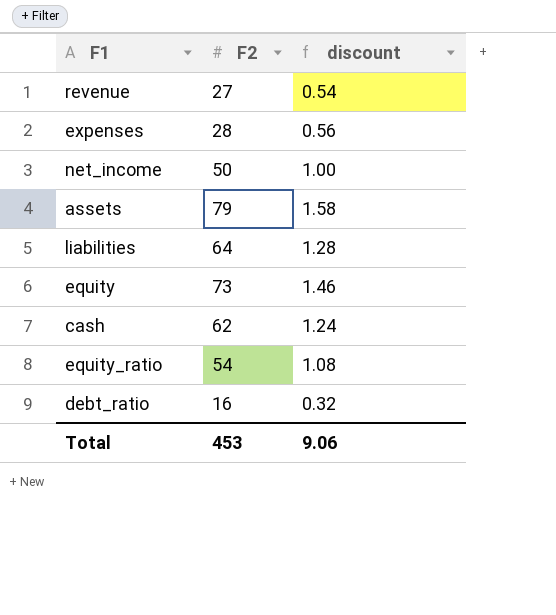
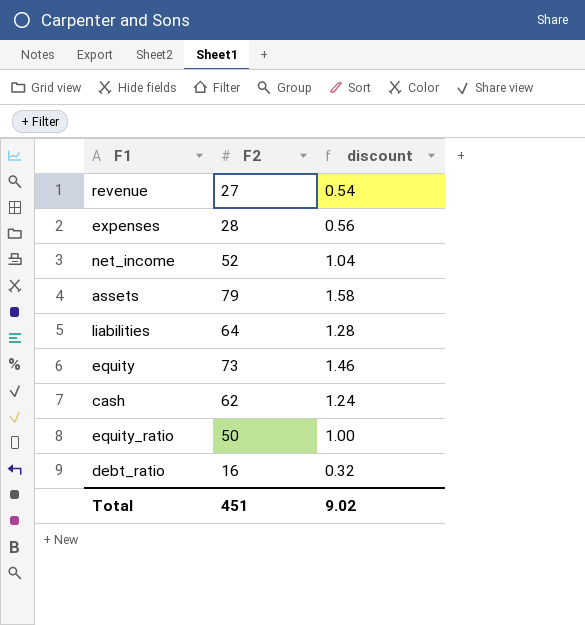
net_income | F2: 50 -> 52
net_income | discount: 1.00 -> 1.04
equity_ratio | F2: 54 -> 50
equity_ratio | discount: 1.08 -> 1.00
Total | F2: 453 -> 451
Total | discount: 9.06 -> 9.02

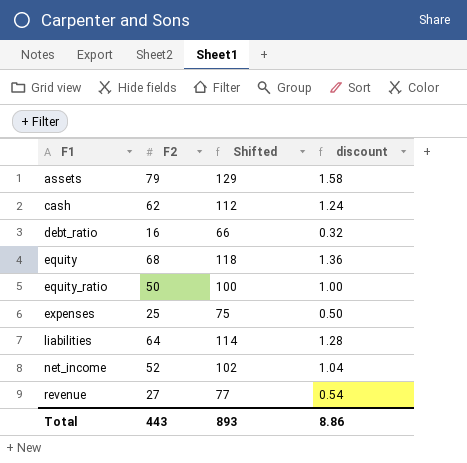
row order: none -> F1 ascending
column Shifted | formula: none -> [F2] + 50
equity | F2: 73 -> 68
equity | discount: 1.46 -> 1.36
expenses | F2: 28 -> 25
expenses | discount: 0.56 -> 0.50
Total | F2: 451 -> 443
Total | discount: 9.02 -> 8.86

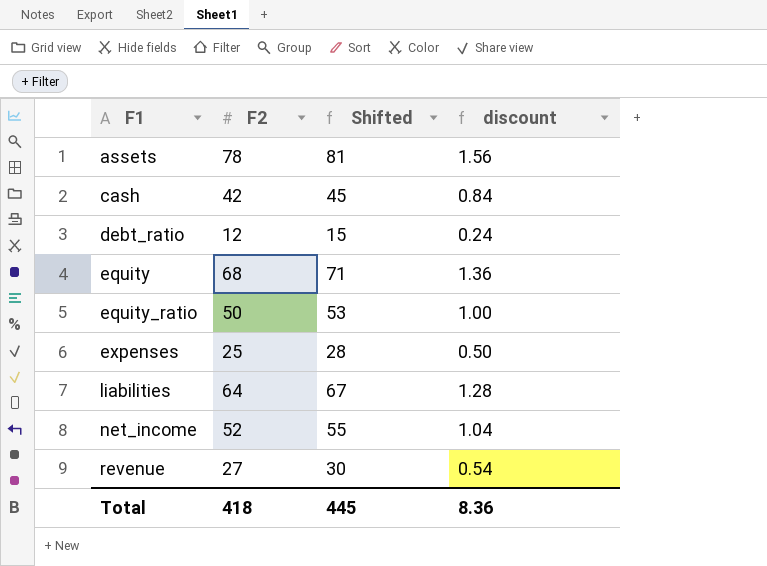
column Shifted | formula: [F2] + 50 -> [F2] + 3
assets | F2: 79 -> 78
assets | discount: 1.58 -> 1.56
cash | F2: 62 -> 42
cash | discount: 1.24 -> 0.84
debt_ratio | F2: 16 -> 12
debt_ratio | discount: 0.32 -> 0.24
Total | F2: 443 -> 418
Total | Shifted: 893 -> 445
Total | discount: 8.86 -> 8.36

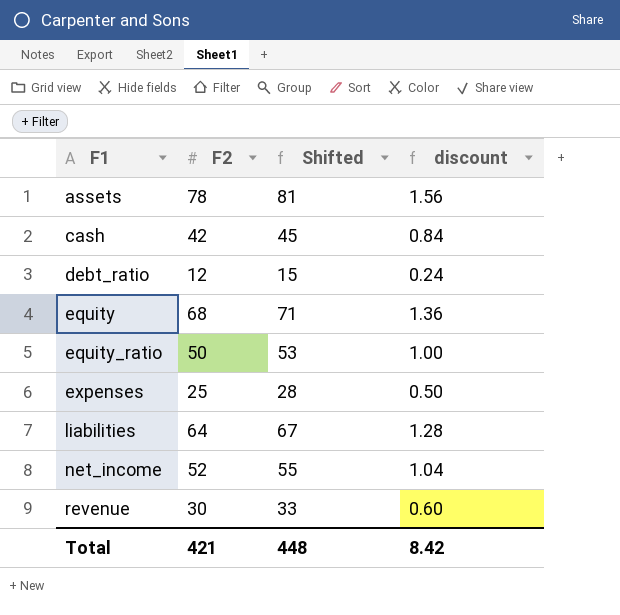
revenue | F2: 27 -> 30
revenue | Shifted: 30 -> 33
revenue | discount: 0.54 -> 0.60
Total | F2: 418 -> 421
Total | Shifted: 445 -> 448
Total | discount: 8.36 -> 8.42

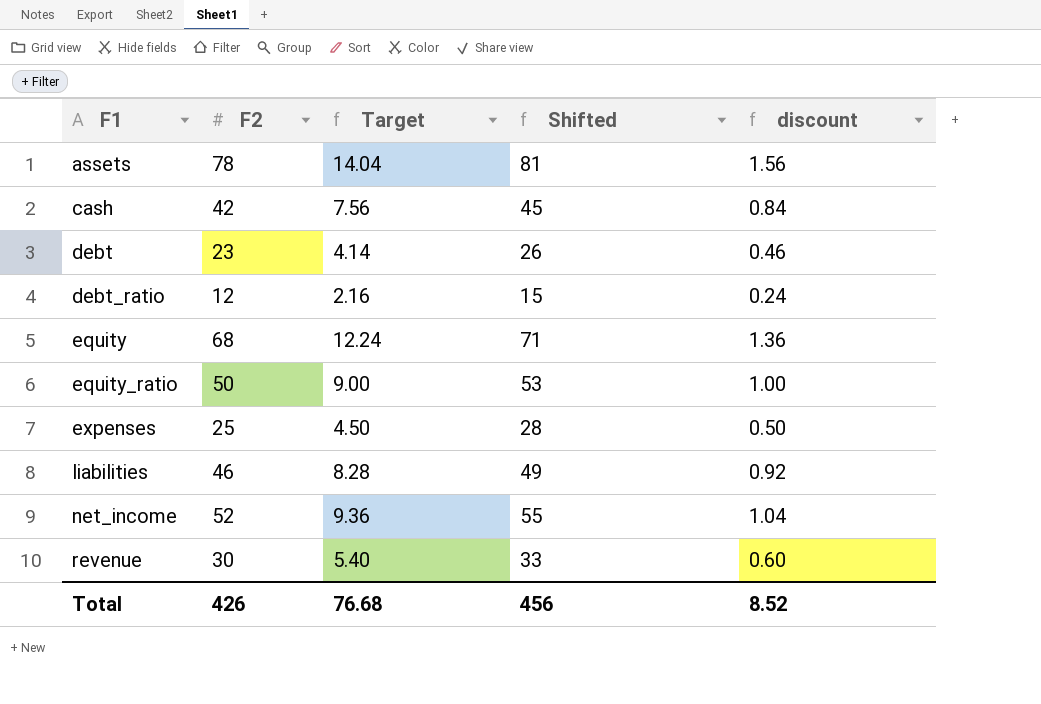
column Target | formula: none -> [F2] * 0.18
row debt: none -> 23 | 4.14 | 26 | 0.46
liabilities | F2: 64 -> 46
liabilities | Shifted: 67 -> 49
liabilities | discount: 1.28 -> 0.92
Total | F2: 421 -> 426
Total | Shifted: 448 -> 456
Total | discount: 8.42 -> 8.52

